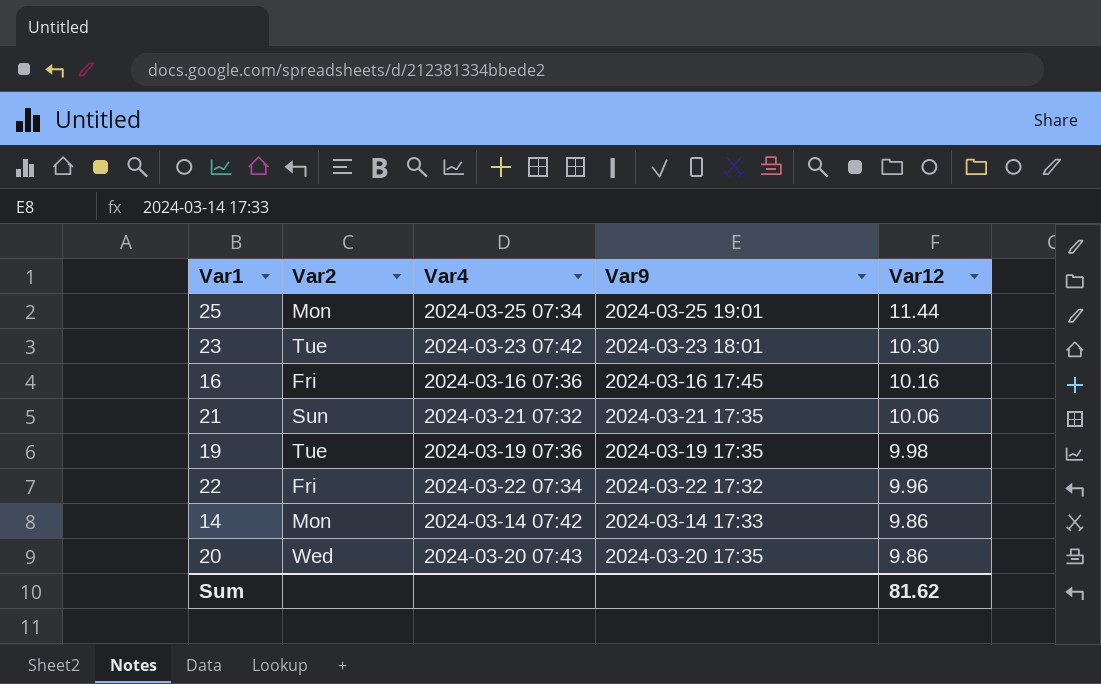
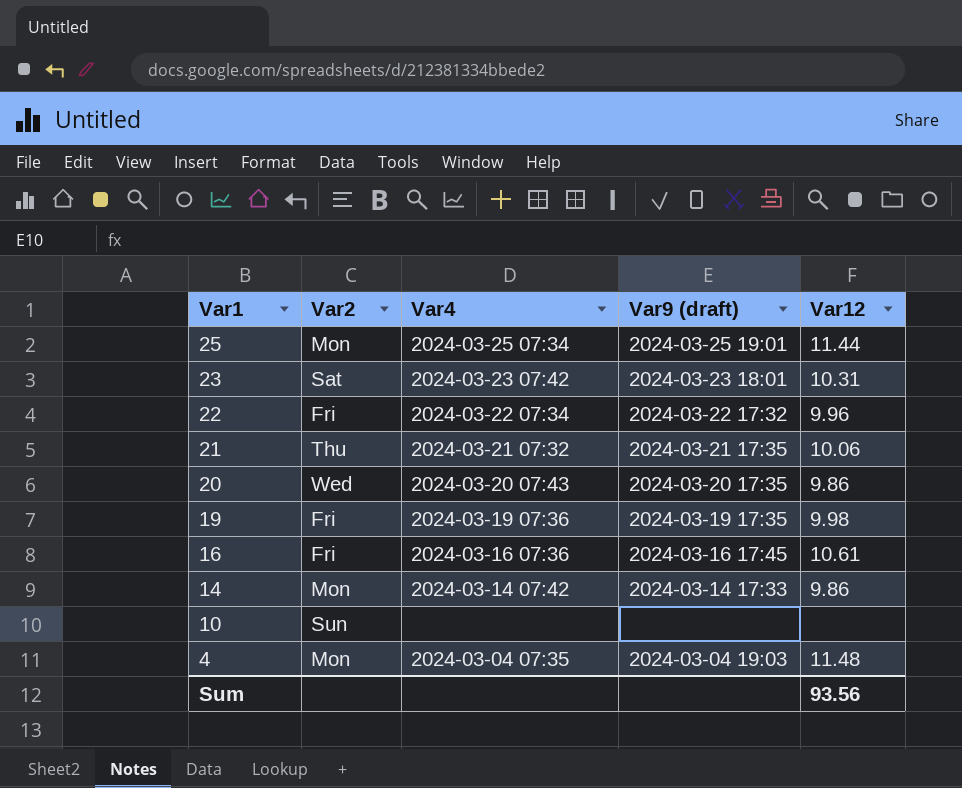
row order: Var12 descending -> Var1 descending
column name: Var9 -> Var9 (draft)
23 | Var2: Tue -> Sat
23 | Var12: 10.30 -> 10.31
21 | Var2: Sun -> Thu
19 | Var2: Tue -> Fri
16 | Var12: 10.16 -> 10.61
row 10: none -> Sun | none | none | none
row 4: none -> Mon | 2024-03-04 07:35 | 2024-03-04 19:03 | 11.48
Sum | Var12: 81.62 -> 93.56

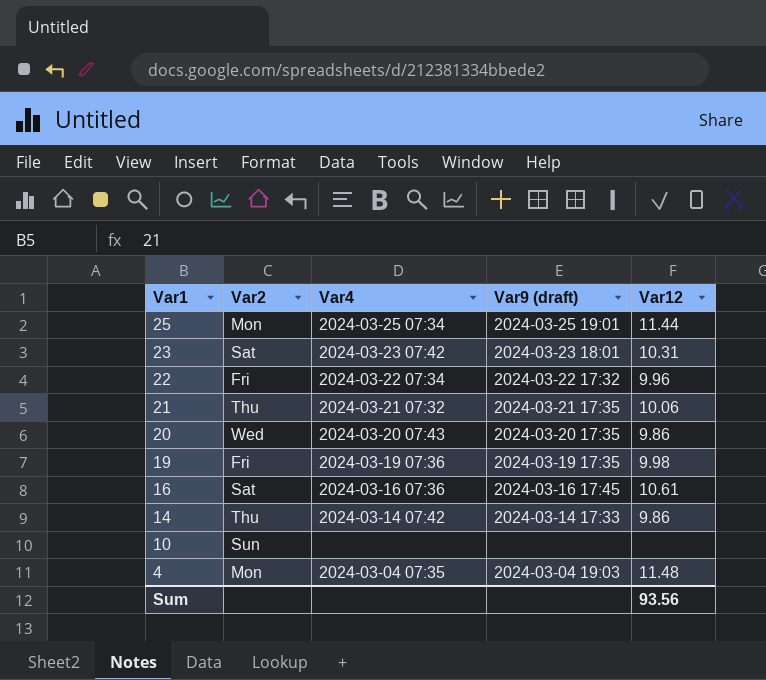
16 | Var2: Fri -> Sat
14 | Var2: Mon -> Thu

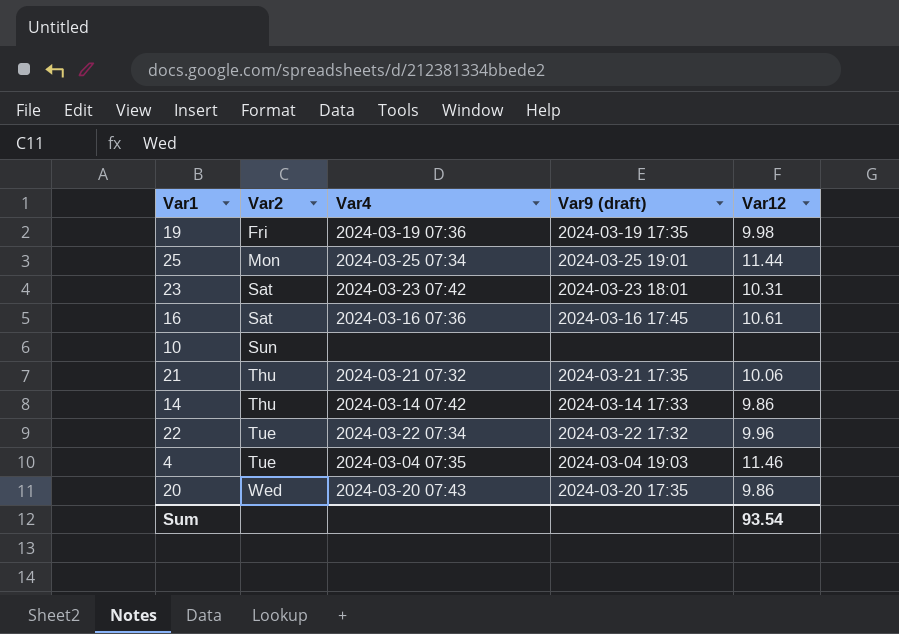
row order: Var1 descending -> Var2 ascending
22 | Var2: Fri -> Tue
4 | Var2: Mon -> Tue
4 | Var12: 11.48 -> 11.46
Sum | Var12: 93.56 -> 93.54

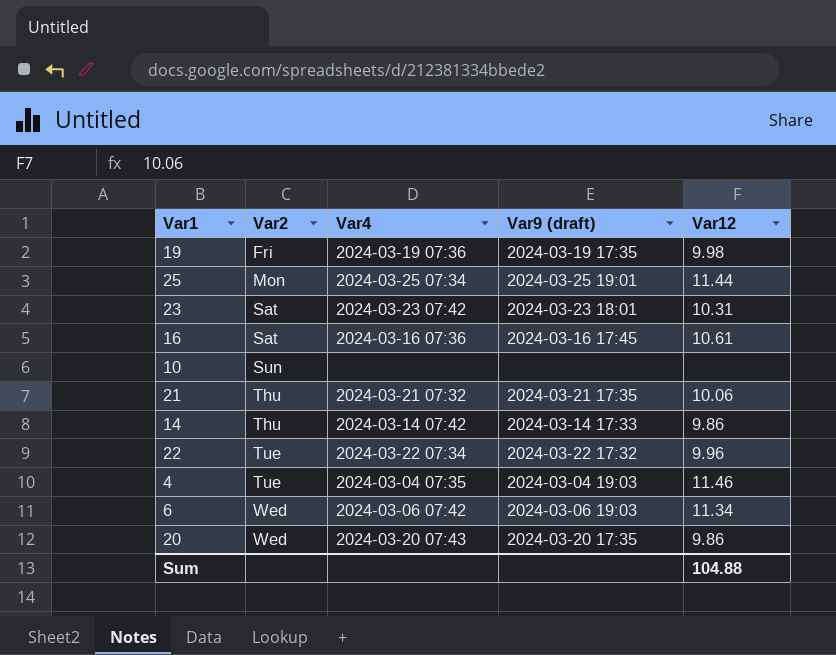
row 6: none -> Wed | 2024-03-06 07:42 | 2024-03-06 19:03 | 11.34
Sum | Var12: 93.54 -> 104.88

